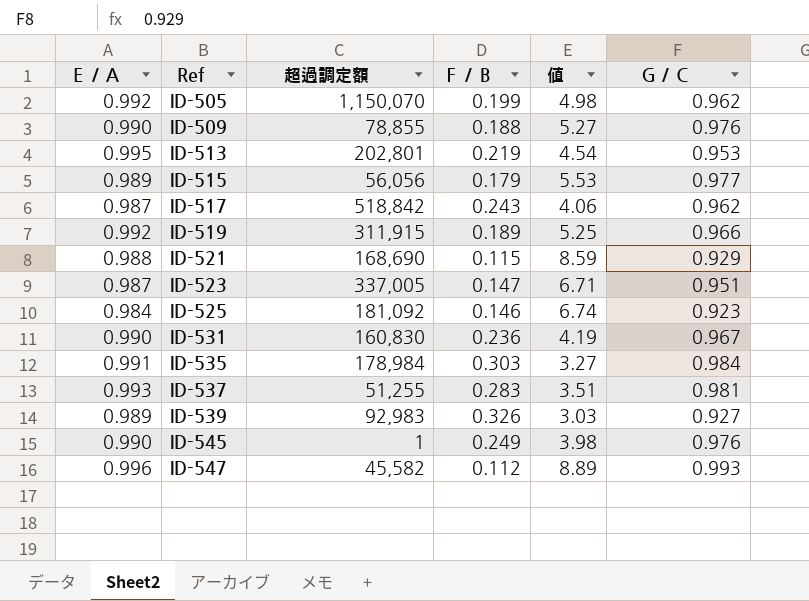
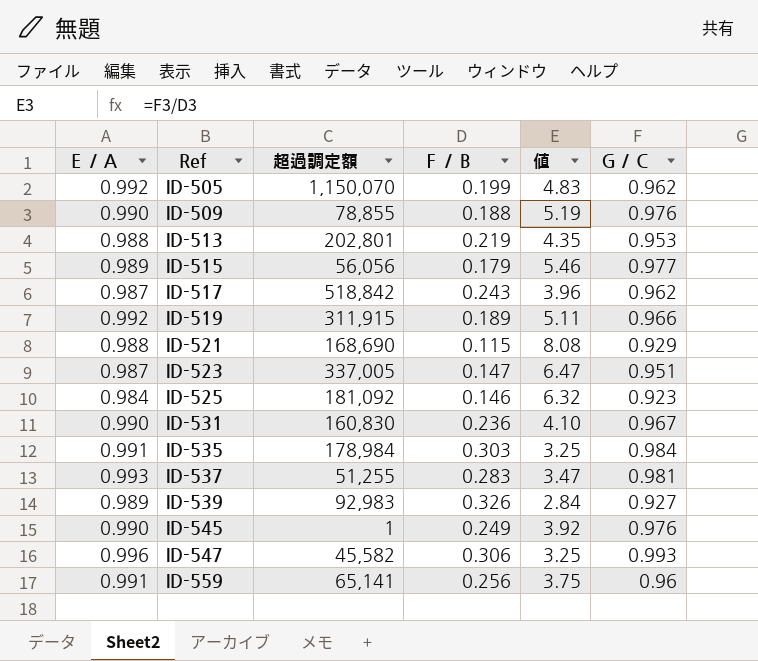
column 値 | formula: [Ｅ／Ａ] / [Ｆ／Ｂ] -> [Ｇ／Ｃ] / [Ｆ／Ｂ]
ID-513 | Ｅ／Ａ: 0.995 -> 0.988
ID-547 | Ｆ／Ｂ: 0.112 -> 0.306
row ID-559: none -> 0.991 | 65,141 | 0.256 | 3.75 | 0.96

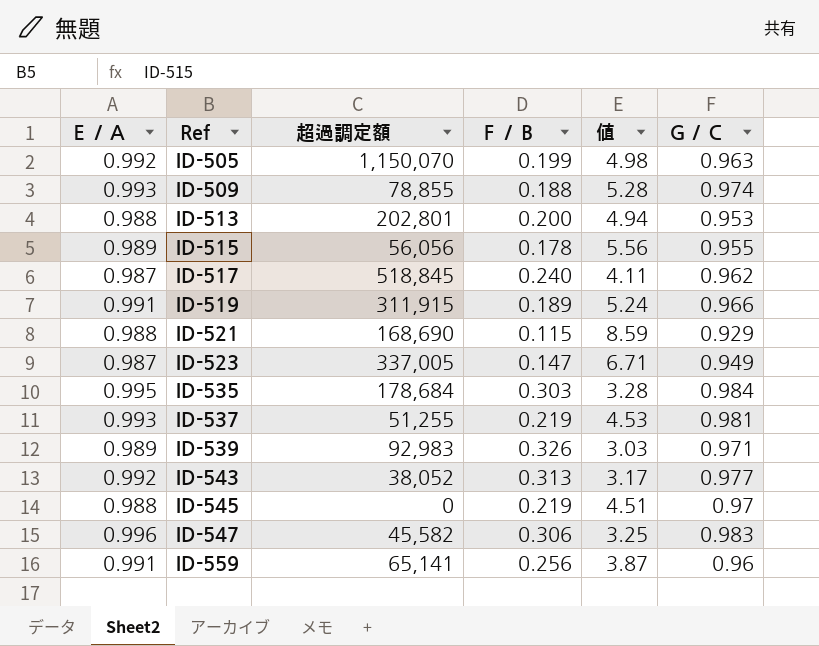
column 値 | formula: [Ｇ／Ｃ] / [Ｆ／Ｂ] -> [Ｅ／Ａ] / [Ｆ／Ｂ]
row ID-525: 0.984 | 181,092 | 0.146 | 6.32 | 0.923 -> none
row ID-531: 0.990 | 160,830 | 0.236 | 4.10 | 0.967 -> none
ID-505 | Ｇ／Ｃ: 0.962 -> 0.963
ID-509 | Ｅ／Ａ: 0.990 -> 0.993
ID-509 | Ｇ／Ｃ: 0.976 -> 0.974
ID-513 | Ｆ／Ｂ: 0.219 -> 0.200
ID-515 | Ｆ／Ｂ: 0.179 -> 0.178
ID-515 | Ｇ／Ｃ: 0.977 -> 0.955
ID-517 | 超過調定額: 518,842 -> 518,845
ID-517 | Ｆ／Ｂ: 0.243 -> 0.240
ID-519 | Ｅ／Ａ: 0.992 -> 0.991
ID-523 | Ｇ／Ｃ: 0.951 -> 0.949
ID-535 | Ｅ／Ａ: 0.991 -> 0.995
ID-535 | 超過調定額: 178,984 -> 178,684
ID-537 | Ｆ／Ｂ: 0.283 -> 0.219
ID-539 | Ｇ／Ｃ: 0.927 -> 0.971
row ID-543: none -> 0.992 | 38,052 | 0.313 | 3.17 | 0.977
ID-545 | Ｅ／Ａ: 0.990 -> 0.988
ID-545 | 超過調定額: 1 -> 0
ID-545 | Ｆ／Ｂ: 0.249 -> 0.219
ID-545 | Ｇ／Ｃ: 0.976 -> 0.97
ID-547 | Ｇ／Ｃ: 0.993 -> 0.983

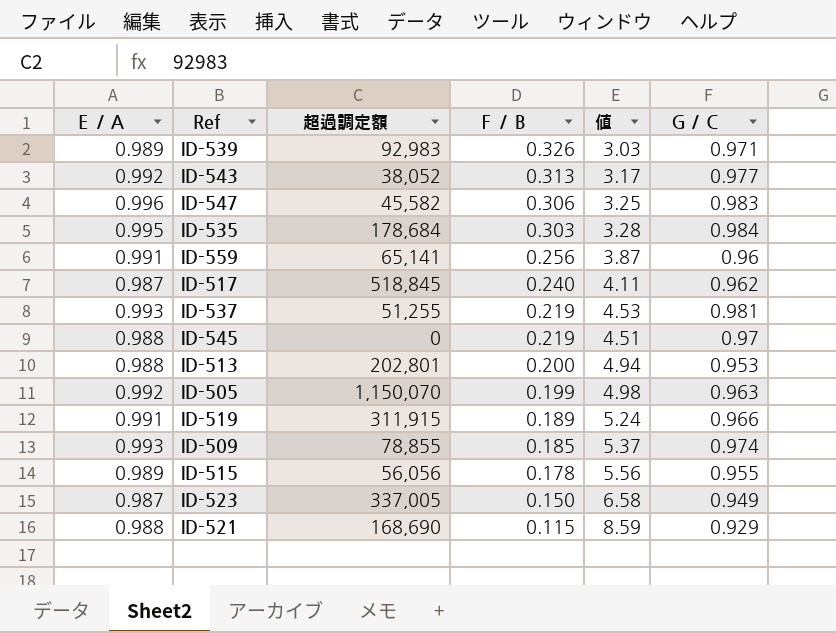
row order: Ref ascending -> Ｆ／Ｂ descending
ID-509 | Ｆ／Ｂ: 0.188 -> 0.185
ID-509 | 値: 5.28 -> 5.37
ID-523 | Ｆ／Ｂ: 0.147 -> 0.150
ID-523 | 値: 6.71 -> 6.58

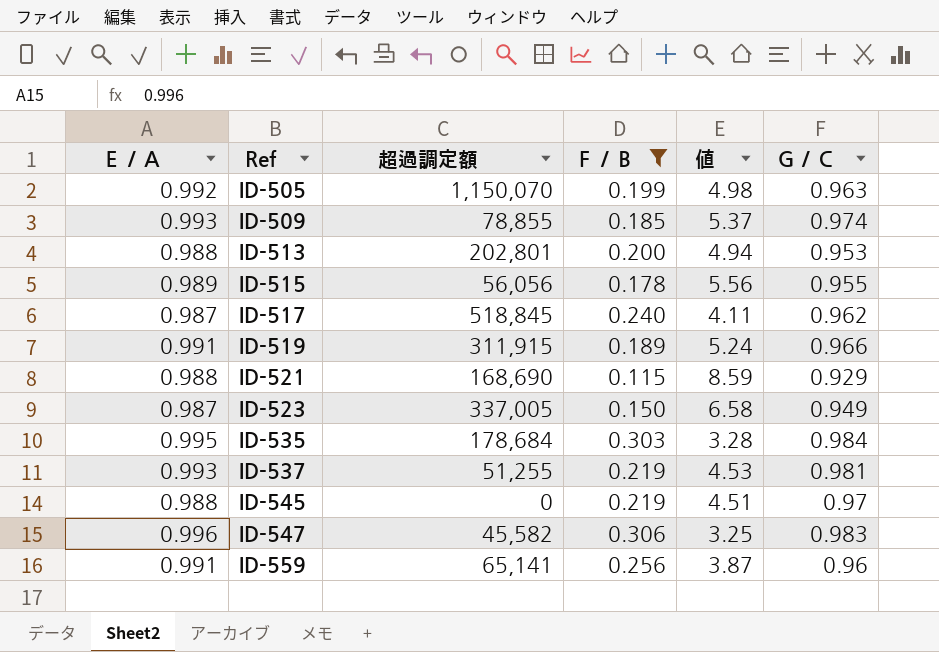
filter: none -> Ｆ／Ｂ <= 0.306
row order: Ｆ／Ｂ descending -> Ref ascending

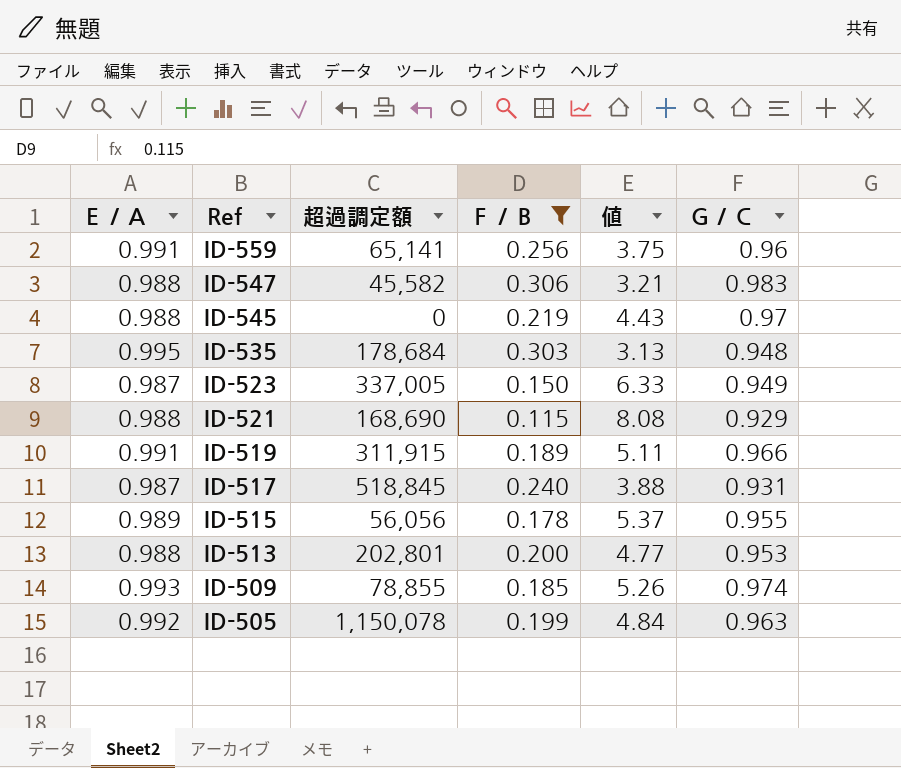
row order: Ref ascending -> Ref descending
column 値 | formula: [Ｅ／Ａ] / [Ｆ／Ｂ] -> [Ｇ／Ｃ] / [Ｆ／Ｂ]
row ID-537: 0.993 | 51,255 | 0.219 | 4.53 | 0.981 -> none
ID-547 | Ｅ／Ａ: 0.996 -> 0.988
ID-535 | Ｇ／Ｃ: 0.984 -> 0.948
ID-517 | Ｇ／Ｃ: 0.962 -> 0.931
ID-505 | 超過調定額: 1,150,070 -> 1,150,078

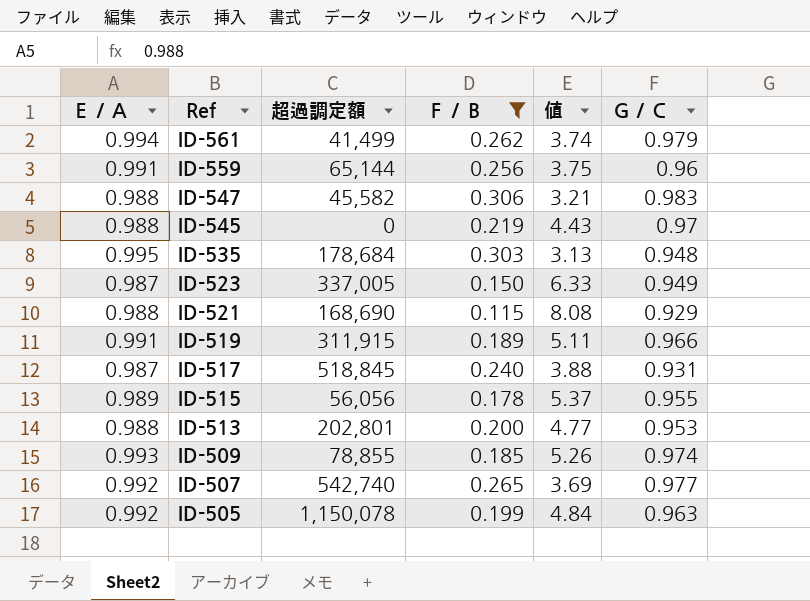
row ID-561: none -> 0.994 | 41,499 | 0.262 | 3.74 | 0.979
ID-559 | 超過調定額: 65,141 -> 65,144
row ID-507: none -> 0.992 | 542,740 | 0.265 | 3.69 | 0.977

